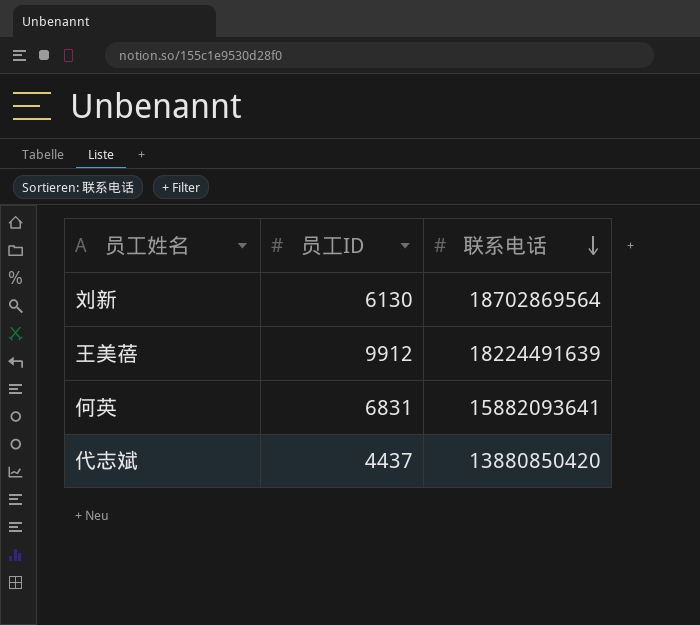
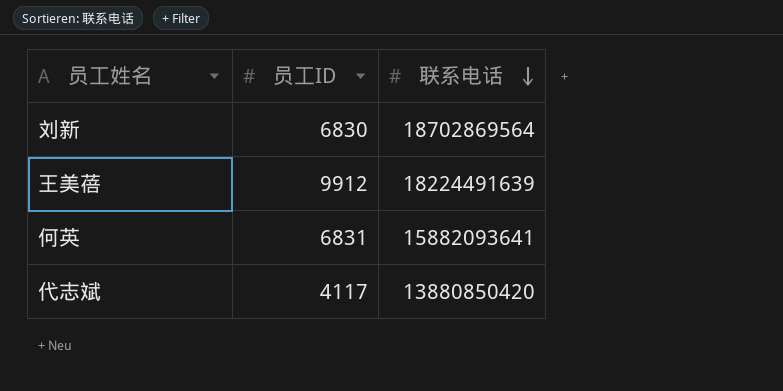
刘新 | 员工ID: 6130 -> 6830
代志斌 | 员工ID: 4437 -> 4117

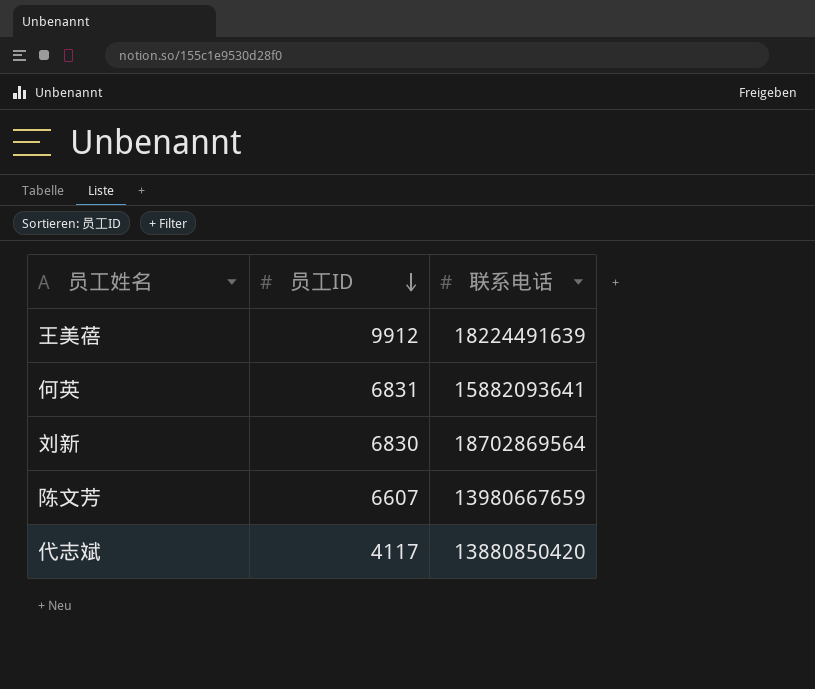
row order: 联系电话 descending -> 员工ID descending
row 陈文芳: none -> 6607 | 13980667659

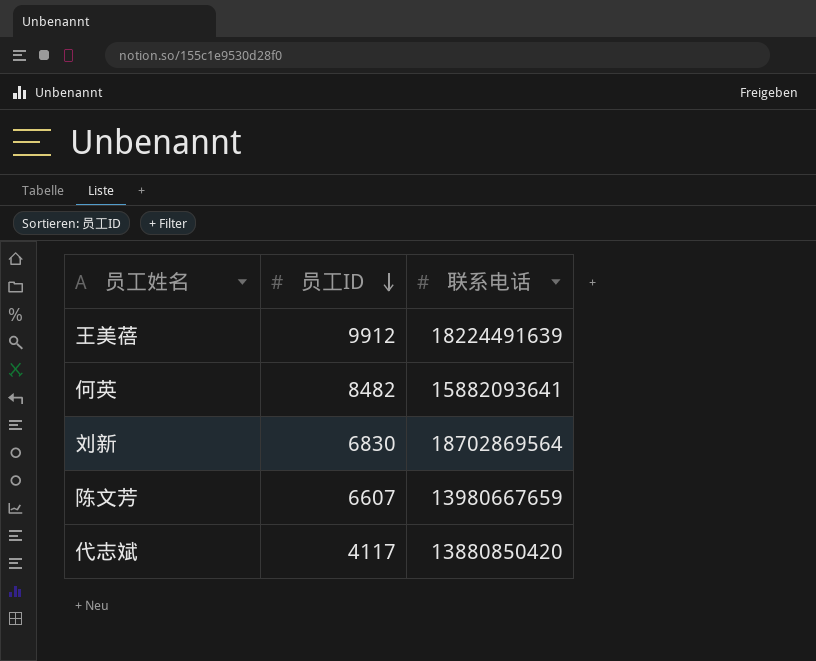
何英 | 员工ID: 6831 -> 8482

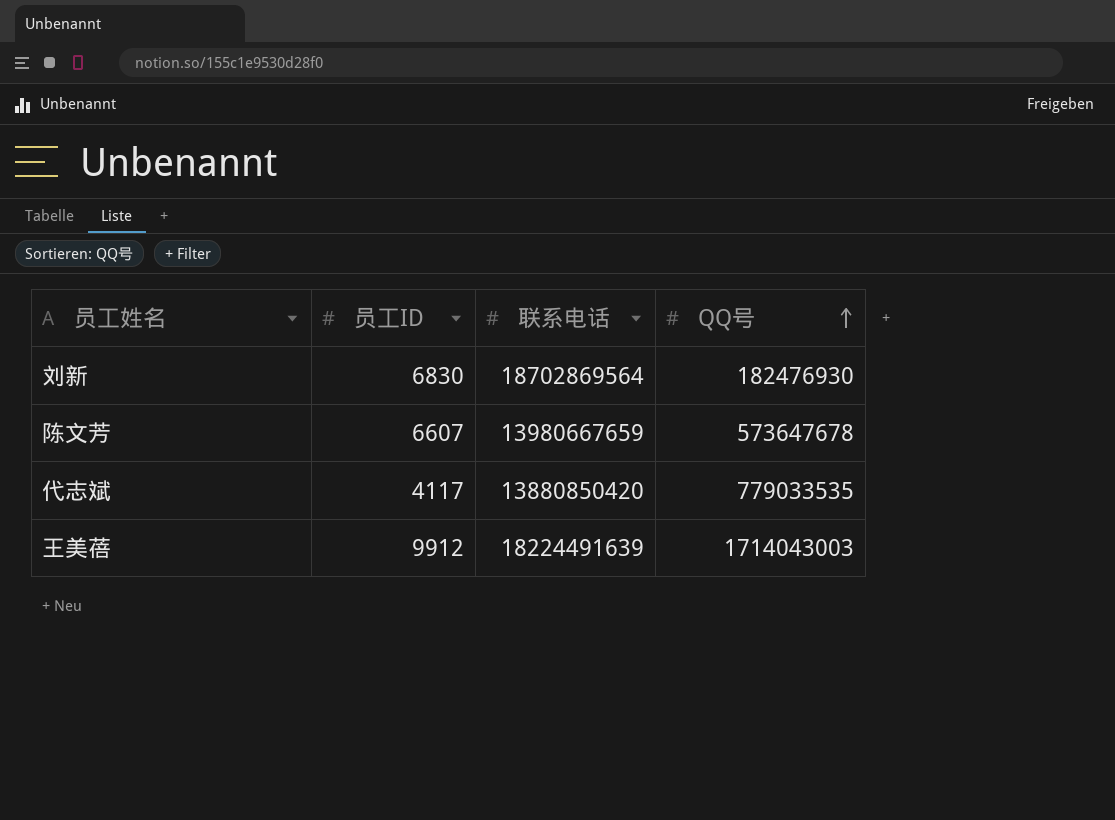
row order: 员工ID descending -> QQ号 ascending
column QQ号 | position: none -> 4
row 何英: 8482 | 15882093641 -> none

